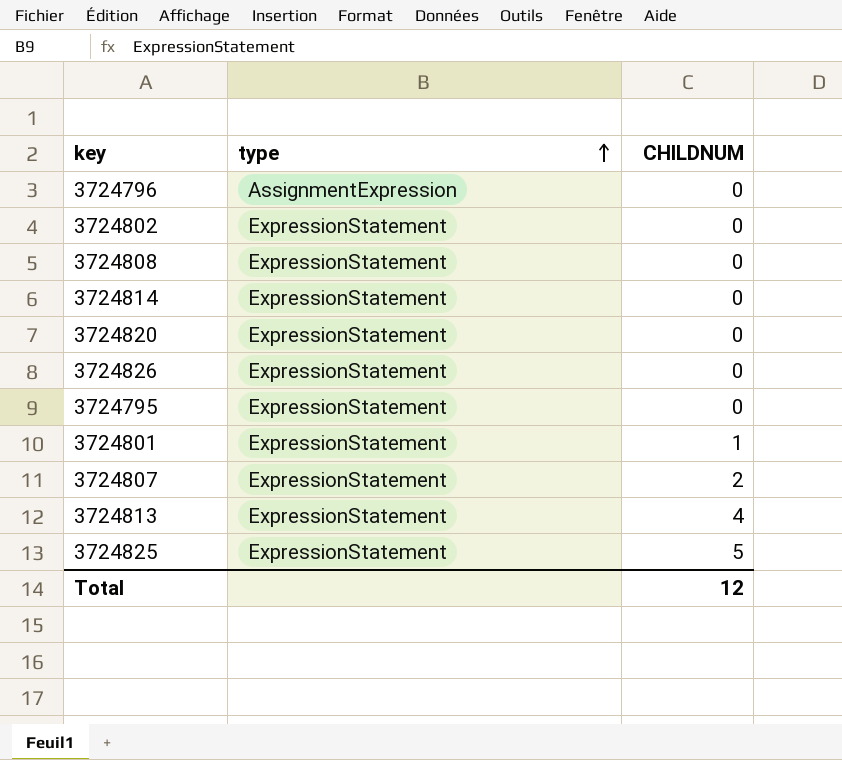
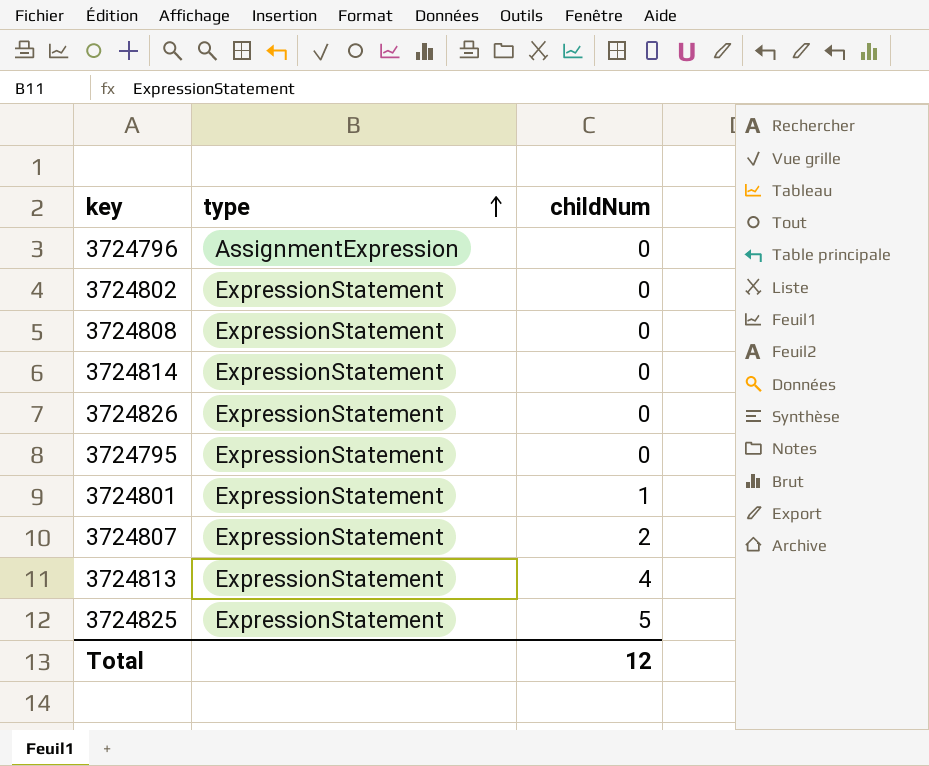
column name: CHILDNUM -> childNum
row 3724820: ExpressionStatement | 0 -> none

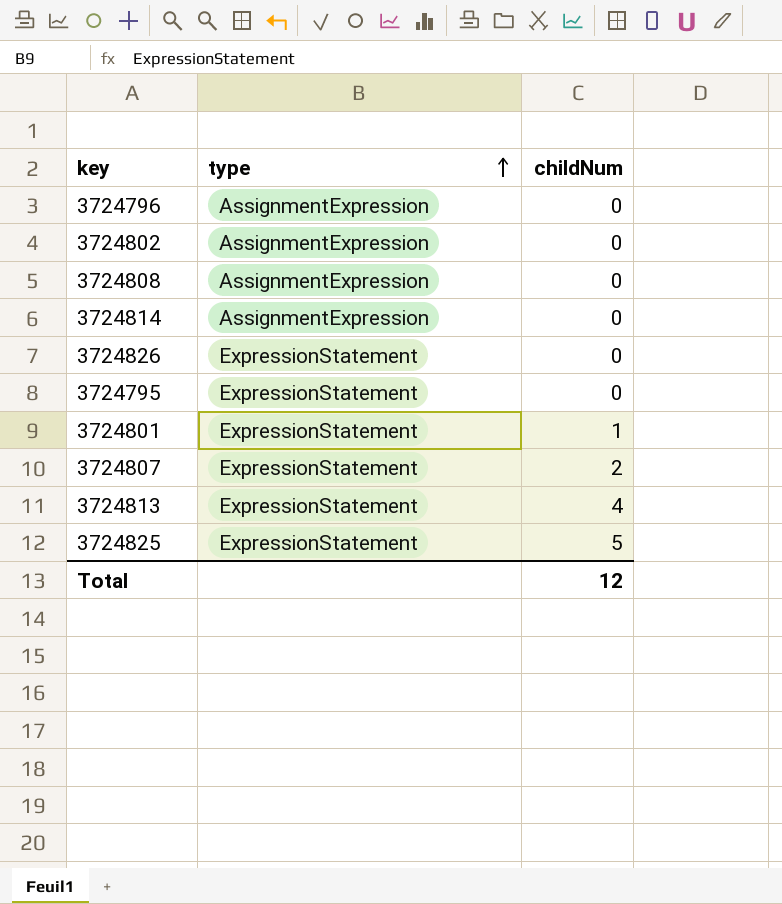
3724802 | type: ExpressionStatement -> AssignmentExpression
3724808 | type: ExpressionStatement -> AssignmentExpression
3724814 | type: ExpressionStatement -> AssignmentExpression

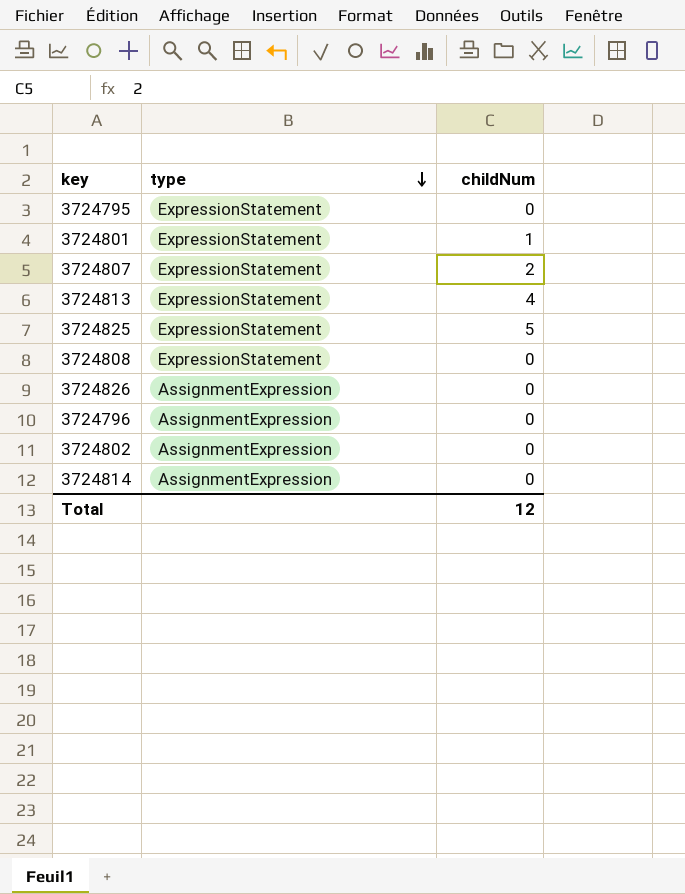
row order: type ascending -> type descending
3724808 | type: AssignmentExpression -> ExpressionStatement
3724826 | type: ExpressionStatement -> AssignmentExpression

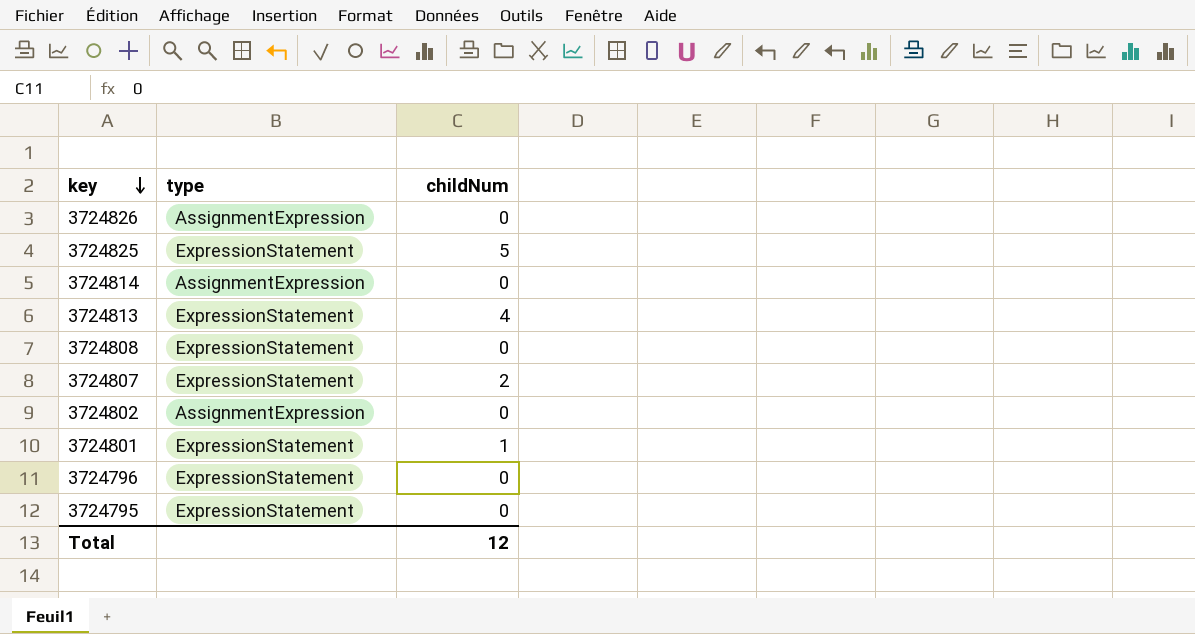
row order: type descending -> key descending
3724796 | type: AssignmentExpression -> ExpressionStatement

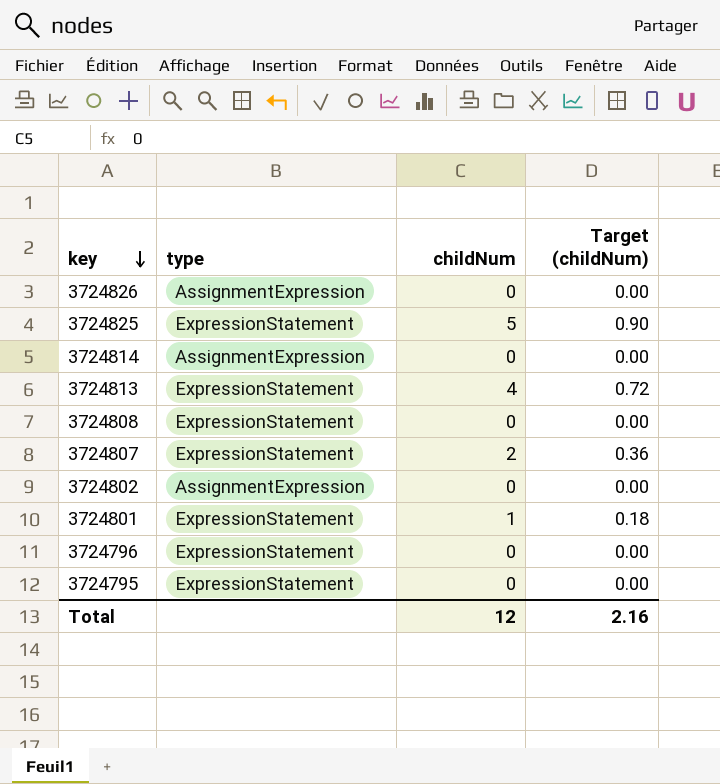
column Target (childNum) | formula: none -> [childNum] * 0.18

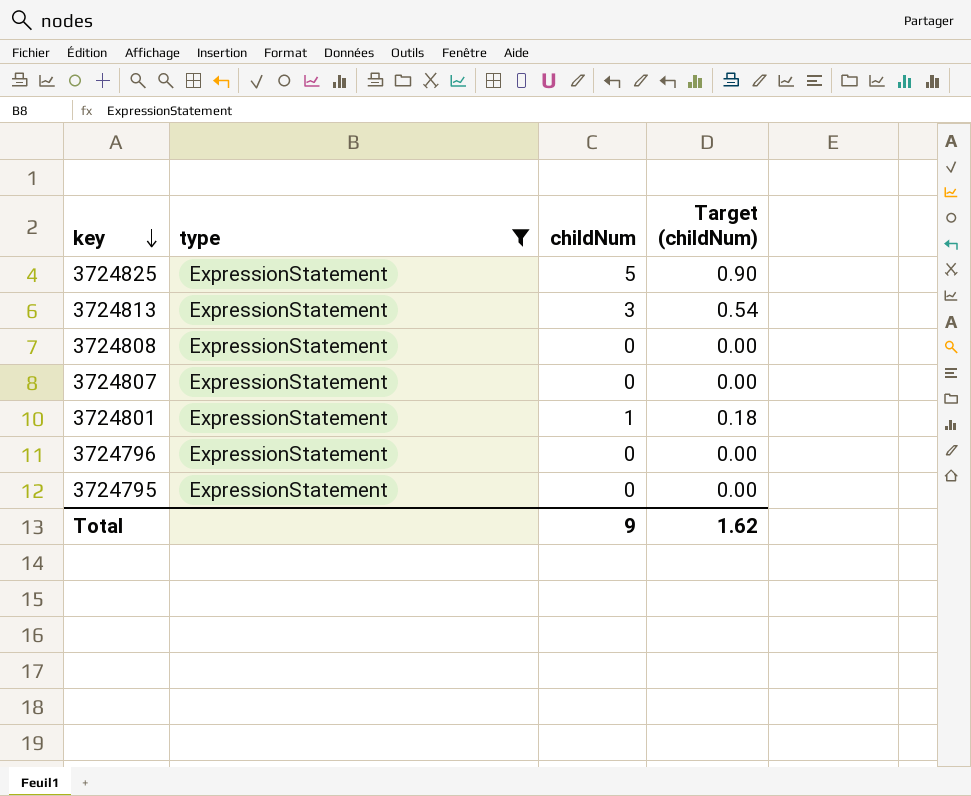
filter: none -> type = ExpressionStatement
3724813 | childNum: 4 -> 3
3724813 | Target (childNum): 0.72 -> 0.54
3724807 | childNum: 2 -> 0
3724807 | Target (childNum): 0.36 -> 0.00
Total | childNum: 12 -> 9
Total | Target (childNum): 2.16 -> 1.62

